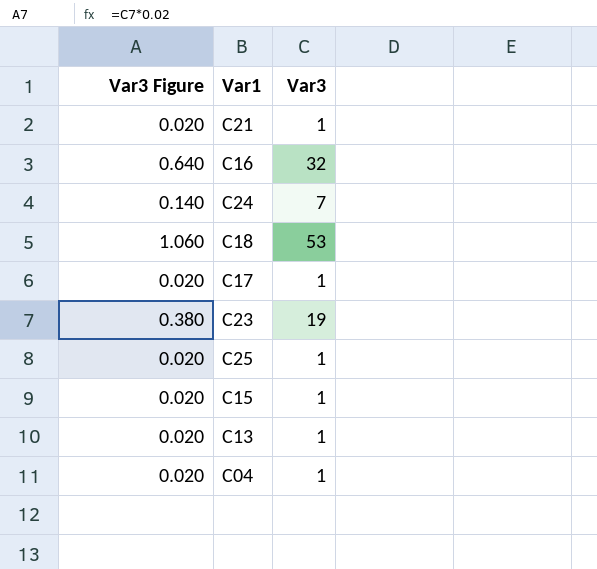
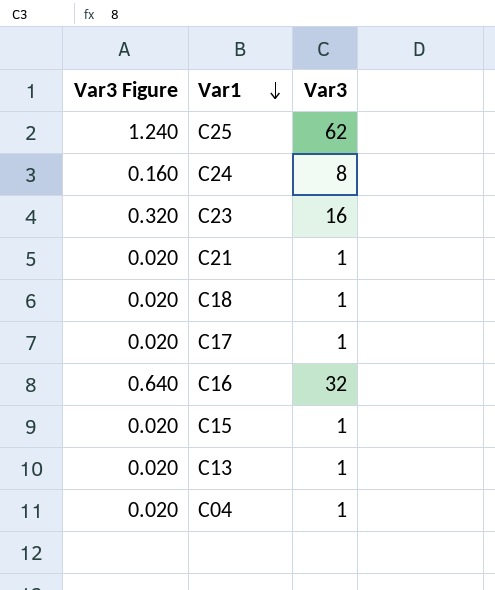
row order: none -> Var1 descending
C25 | Var3 Figure: 0.020 -> 1.240
C25 | Var3: 1 -> 62
C24 | Var3 Figure: 0.140 -> 0.160
C24 | Var3: 7 -> 8
C23 | Var3 Figure: 0.380 -> 0.320
C23 | Var3: 19 -> 16
C18 | Var3 Figure: 1.060 -> 0.020
C18 | Var3: 53 -> 1

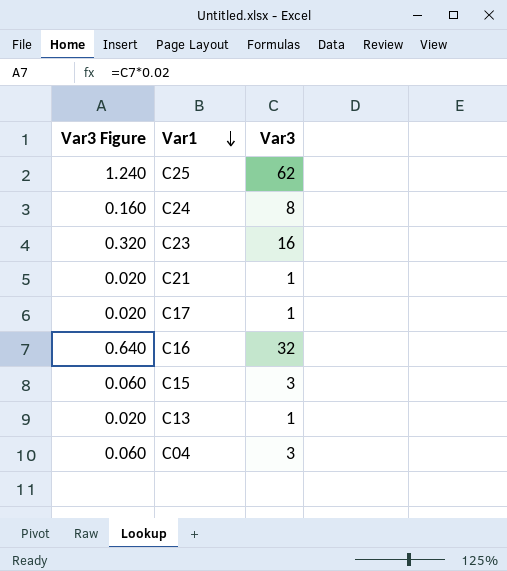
row C18: 0.020 | 1 -> none
C15 | Var3 Figure: 0.020 -> 0.060
C15 | Var3: 1 -> 3
C04 | Var3 Figure: 0.020 -> 0.060
C04 | Var3: 1 -> 3

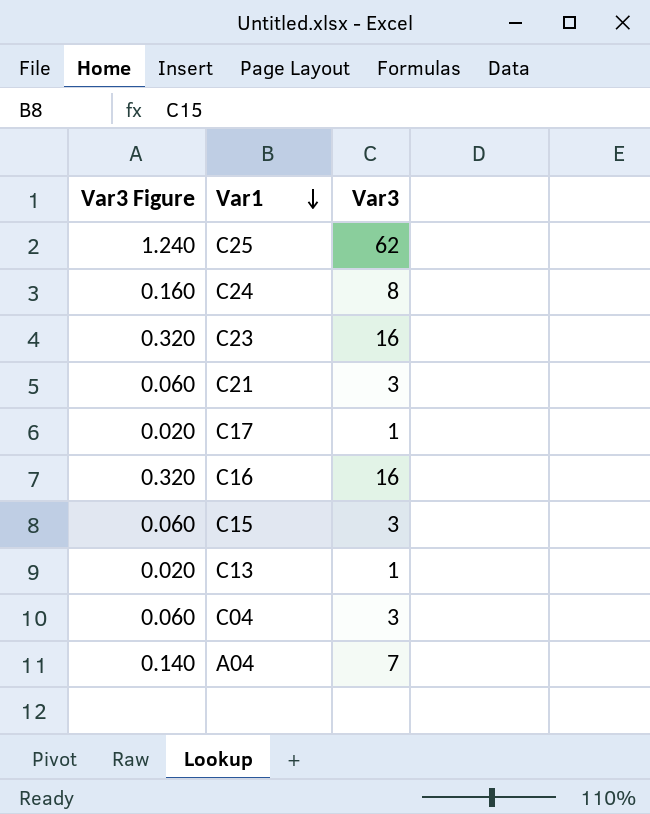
C21 | Var3 Figure: 0.020 -> 0.060
C21 | Var3: 1 -> 3
C16 | Var3 Figure: 0.640 -> 0.320
C16 | Var3: 32 -> 16
row A04: none -> 0.140 | 7

